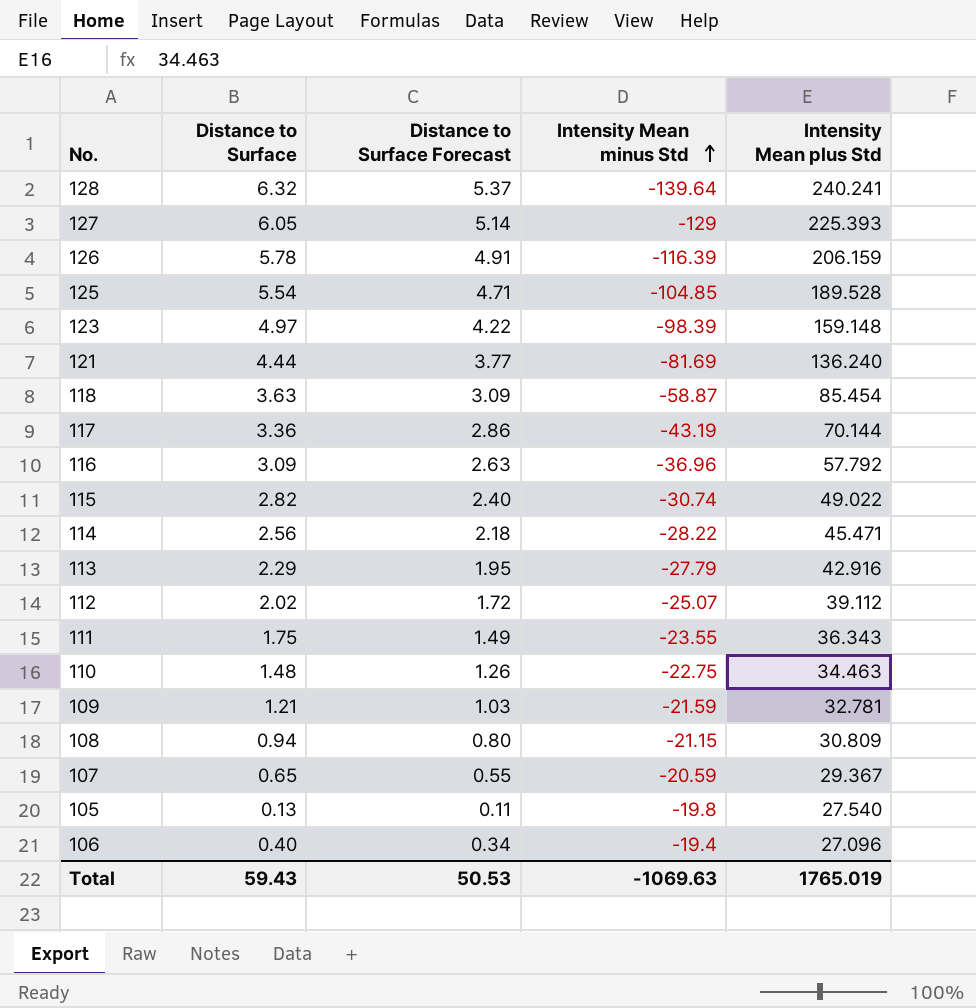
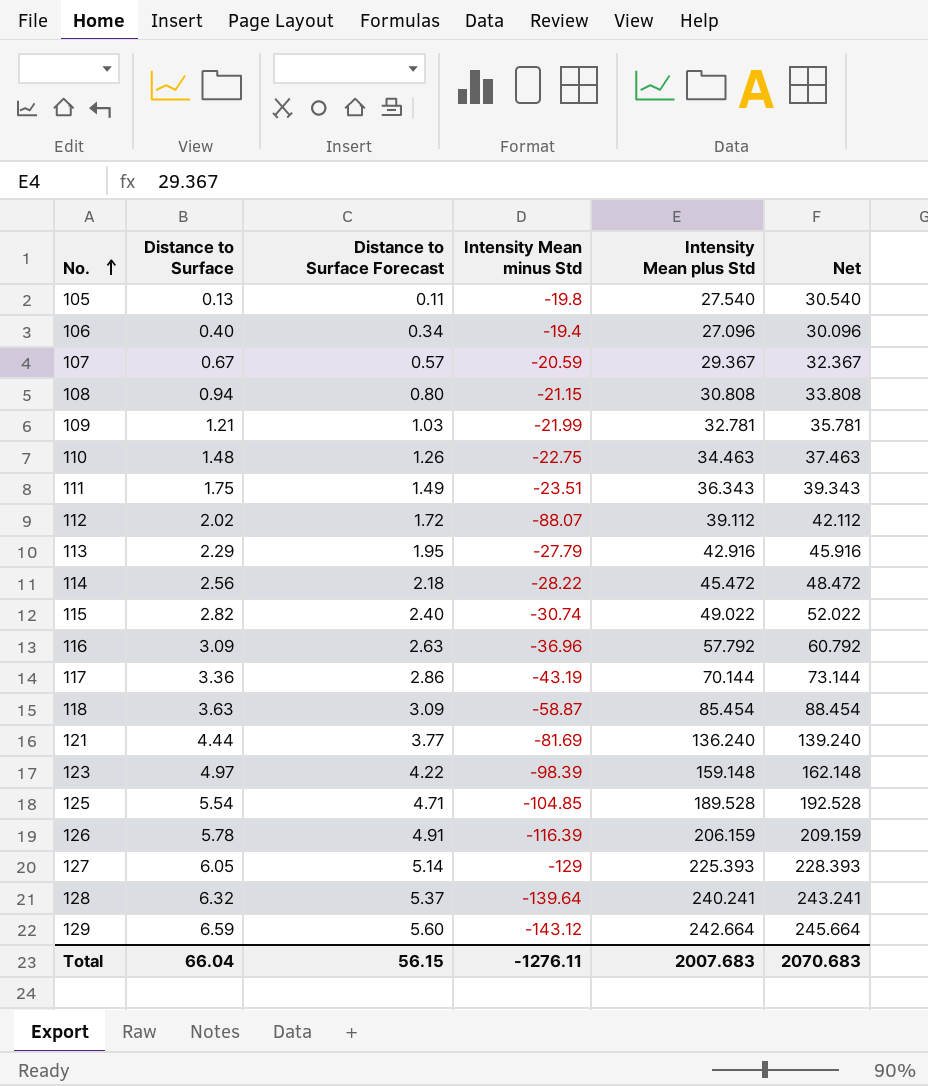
row order: Intensity Mean minus Std ascending -> No. ascending
column Net | formula: none -> [Intensity Mean plus Std] + 3
107 | Distance to Surface: 0.65 -> 0.67
107 | Distance to Surface Forecast: 0.55 -> 0.57
108 | Intensity Mean plus Std: 30.809 -> 30.808
109 | Intensity Mean minus Std: -21.59 -> -21.99
111 | Intensity Mean minus Std: -23.55 -> -23.51
112 | Intensity Mean minus Std: -25.07 -> -88.07
114 | Intensity Mean plus Std: 45.471 -> 45.472
row 129: none -> 6.59 | 5.60 | -143.12 | 242.664 | 245.664
Total | Distance to Surface: 59.43 -> 66.04
Total | Distance to Surface Forecast: 50.53 -> 56.15
Total | Intensity Mean minus Std: -1069.63 -> -1276.11
Total | Intensity Mean plus Std: 1765.019 -> 2007.683

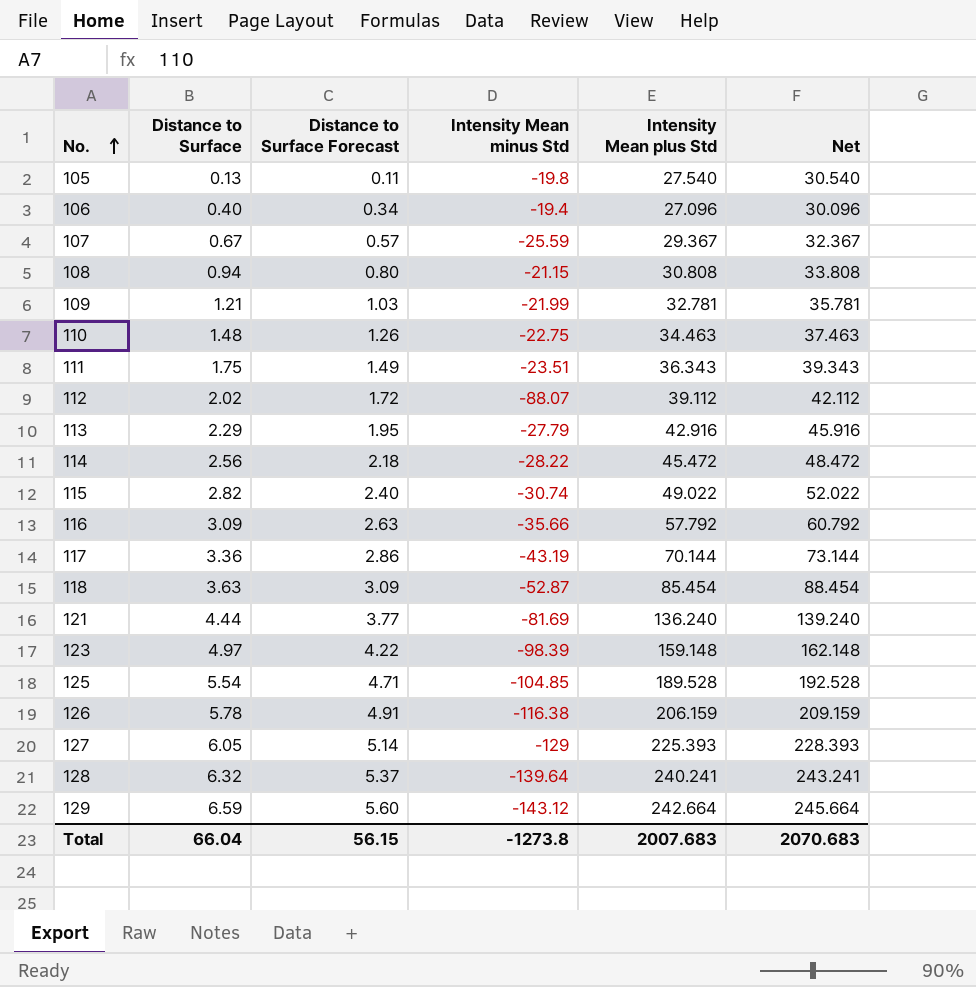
107 | Intensity Mean minus Std: -20.59 -> -25.59
116 | Intensity Mean minus Std: -36.96 -> -35.66
118 | Intensity Mean minus Std: -58.87 -> -52.87
126 | Intensity Mean minus Std: -116.39 -> -116.38
Total | Intensity Mean minus Std: -1276.11 -> -1273.8

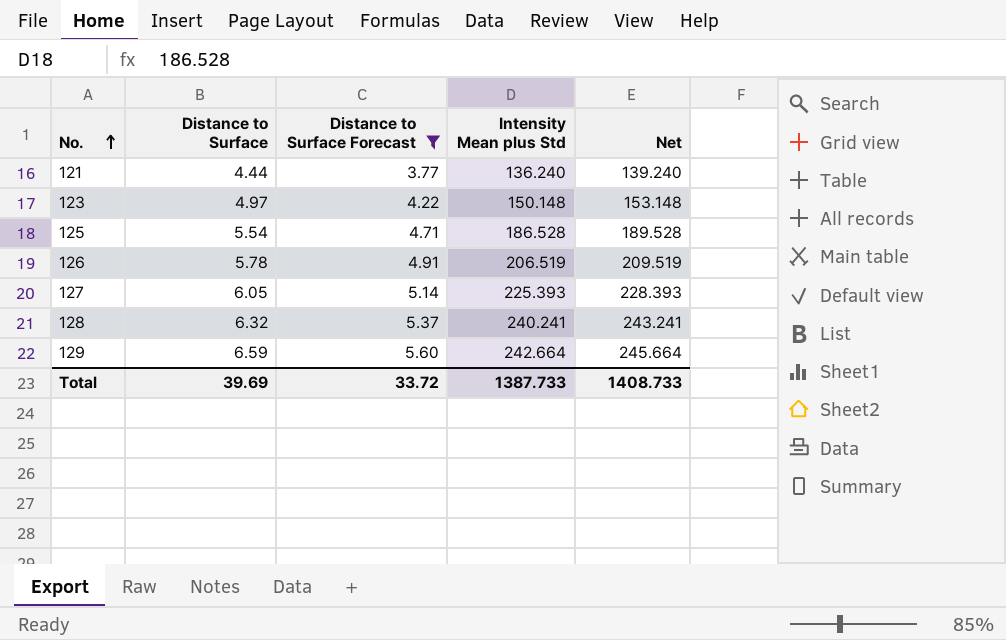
filter: none -> Distance to Surface Forecast >= 3.77
column Intensity Mean minus Std | position: 4 -> none
123 | Intensity Mean plus Std: 159.148 -> 150.148
123 | Net: 162.148 -> 153.148
125 | Intensity Mean plus Std: 189.528 -> 186.528
125 | Net: 192.528 -> 189.528
126 | Intensity Mean plus Std: 206.159 -> 206.519
126 | Net: 209.159 -> 209.519
Total | Distance to Surface: 66.04 -> 39.69
Total | Distance to Surface Forecast: 56.15 -> 33.72
Total | Intensity Mean plus Std: 2007.683 -> 1387.733
Total | Net: 2070.683 -> 1408.733

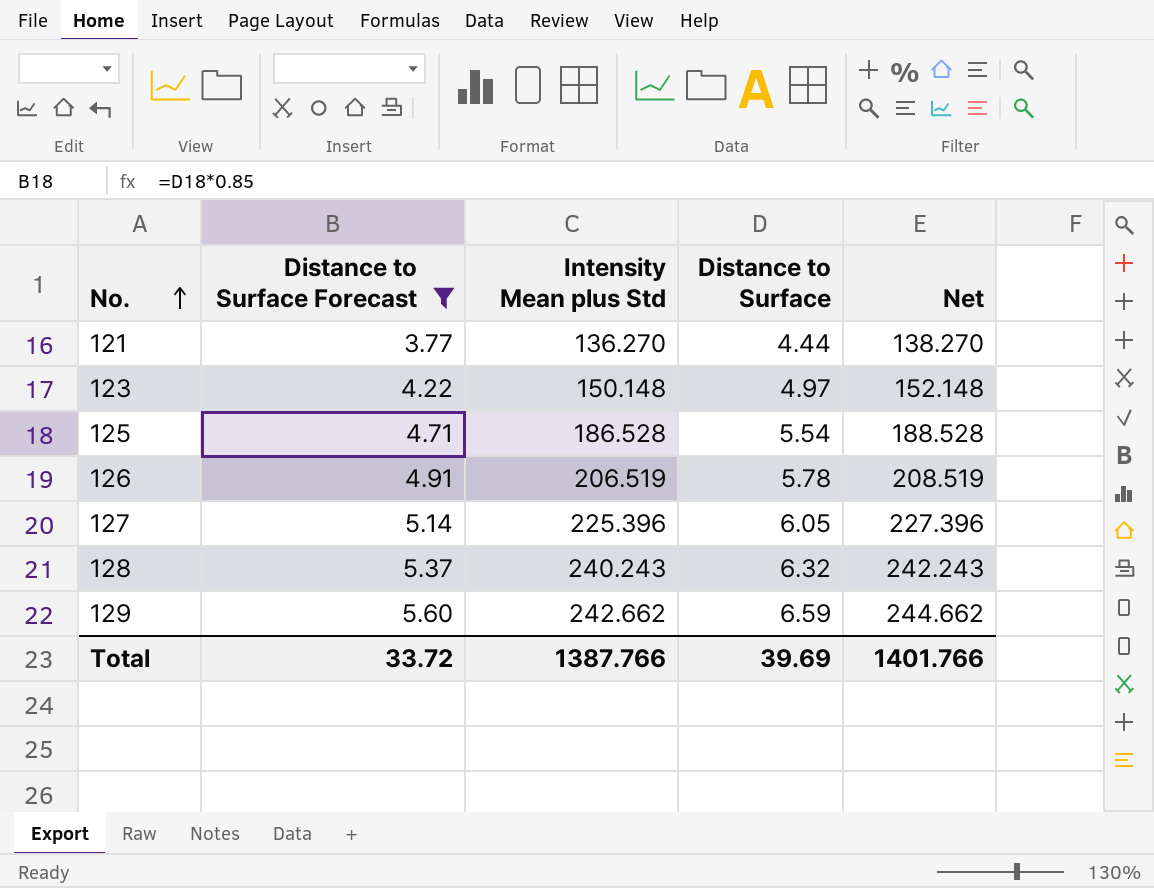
column Distance to Surface | position: 2 -> 4
column Net | formula: [Intensity Mean plus Std] + 3 -> [Intensity Mean plus Std] + 2
121 | Intensity Mean plus Std: 136.240 -> 136.270
127 | Intensity Mean plus Std: 225.393 -> 225.396
128 | Intensity Mean plus Std: 240.241 -> 240.243
129 | Intensity Mean plus Std: 242.664 -> 242.662
Total | Intensity Mean plus Std: 1387.733 -> 1387.766
Total | Net: 1408.733 -> 1401.766

